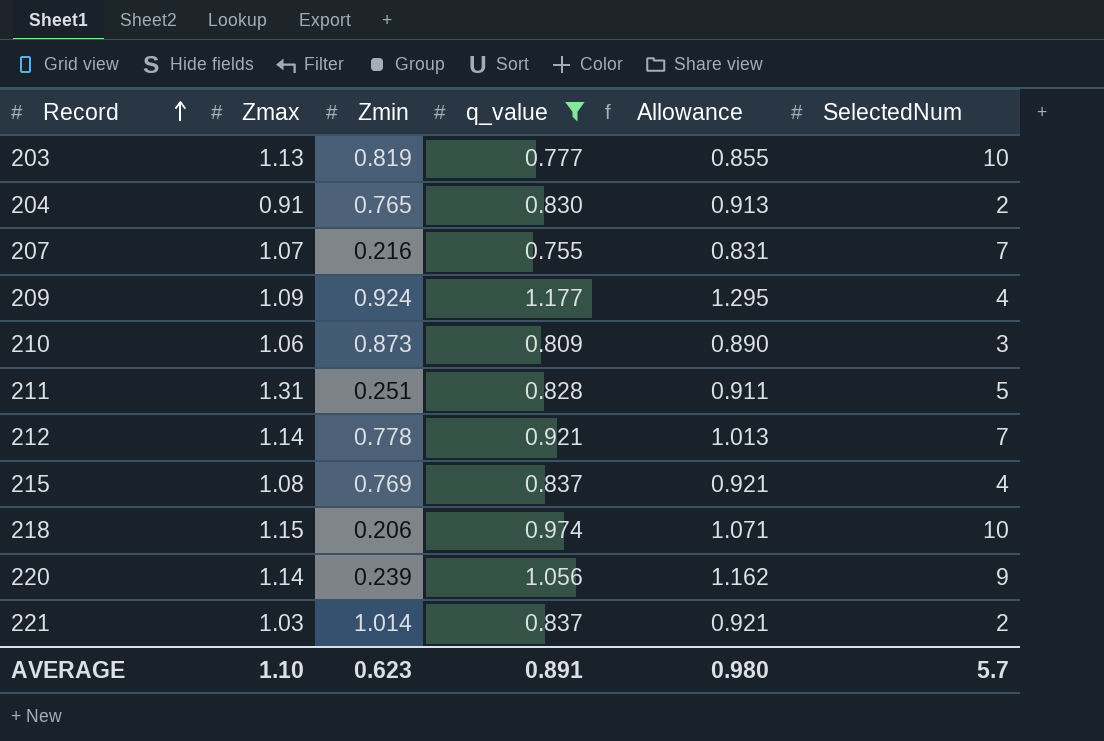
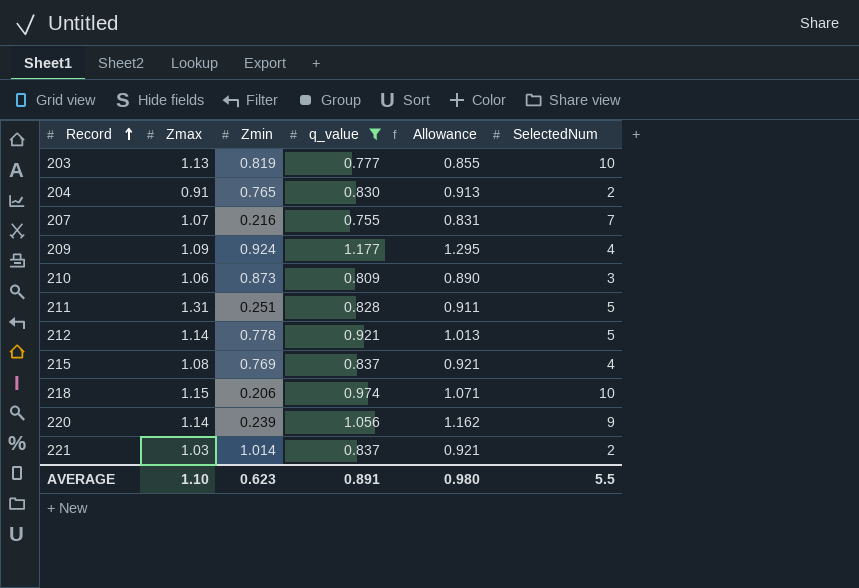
212 | SelectedNum: 7 -> 5
AVERAGE | SelectedNum: 5.7 -> 5.5

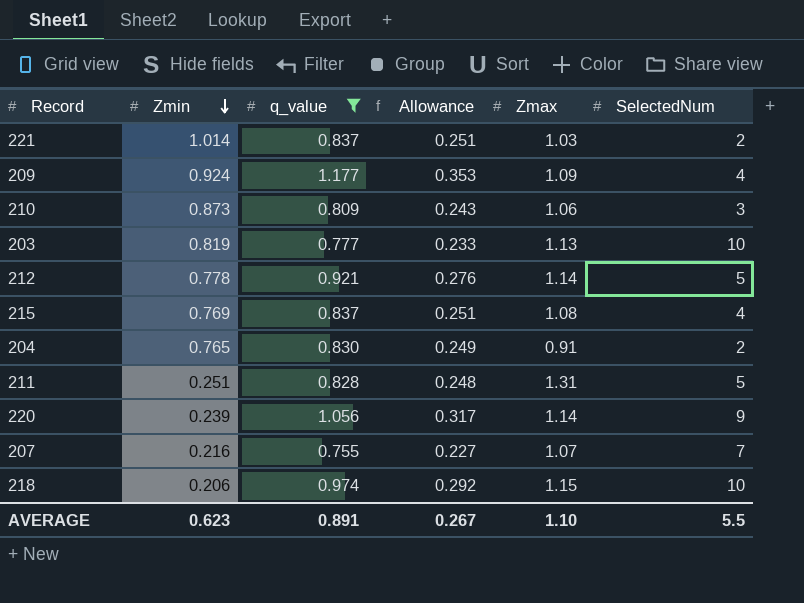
row order: Record ascending -> Zmin descending
column Allowance | formula: [q_value] * 1.1 -> [q_value] * 0.3
column Zmax | position: 2 -> 5
AVERAGE | Allowance: 0.980 -> 0.267

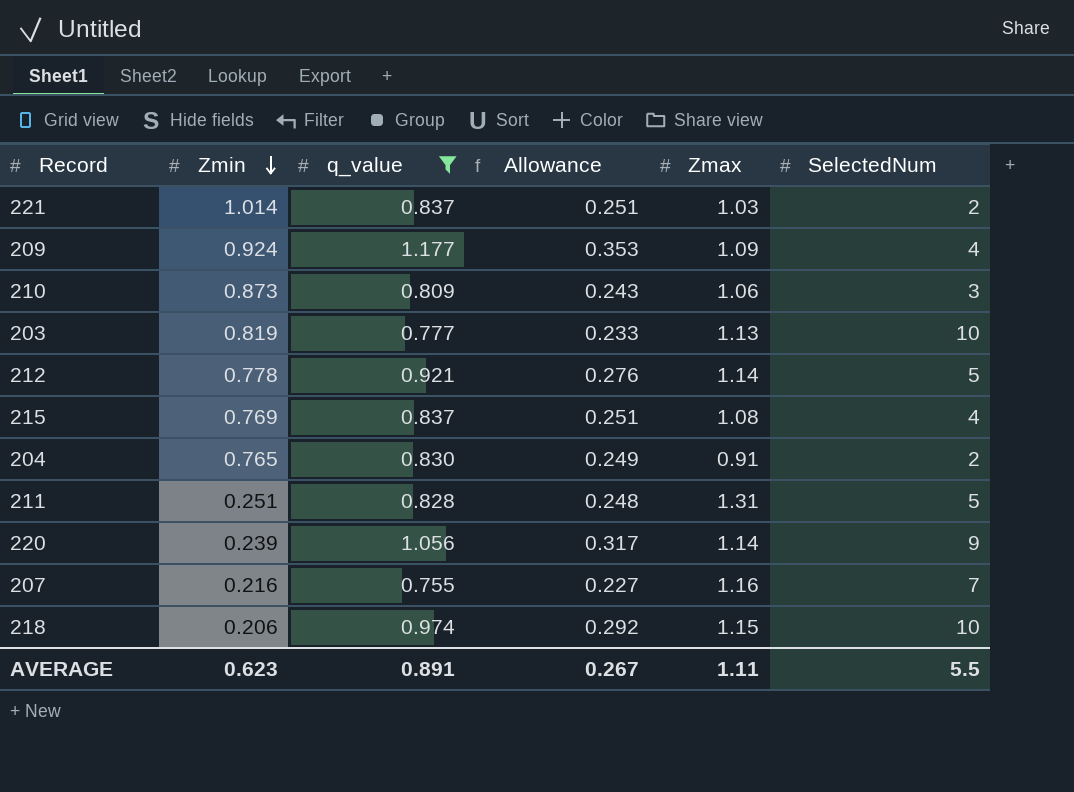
207 | Zmax: 1.07 -> 1.16
AVERAGE | Zmax: 1.10 -> 1.11

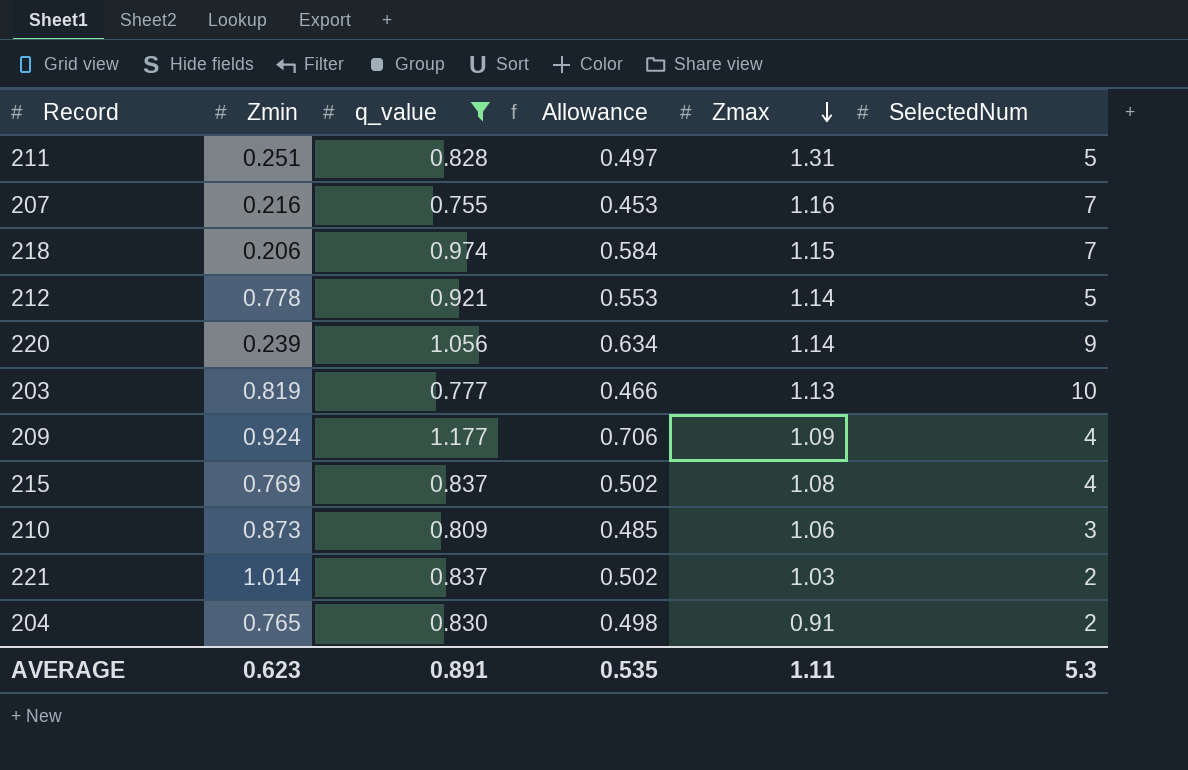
row order: Zmin descending -> Zmax descending
column Allowance | formula: [q_value] * 0.3 -> [q_value] * 0.6
218 | SelectedNum: 10 -> 7
AVERAGE | Allowance: 0.267 -> 0.535
AVERAGE | SelectedNum: 5.5 -> 5.3

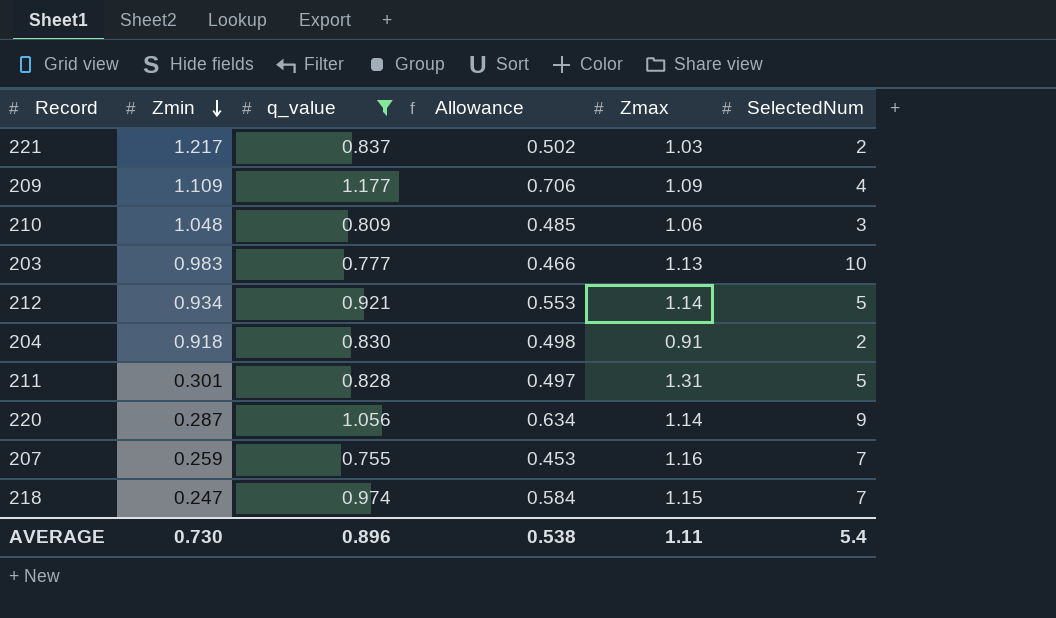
row order: Zmax descending -> Zmin descending
row 215: 0.769 | 0.837 | 0.502 | 1.08 | 4 -> none
221 | Zmin: 1.014 -> 1.217
209 | Zmin: 0.924 -> 1.109
210 | Zmin: 0.873 -> 1.048
203 | Zmin: 0.819 -> 0.983
212 | Zmin: 0.778 -> 0.934
204 | Zmin: 0.765 -> 0.918
211 | Zmin: 0.251 -> 0.301
220 | Zmin: 0.239 -> 0.287
207 | Zmin: 0.216 -> 0.259
218 | Zmin: 0.206 -> 0.247
AVERAGE | Zmin: 0.623 -> 0.730
AVERAGE | q_value: 0.891 -> 0.896
AVERAGE | Allowance: 0.535 -> 0.538
AVERAGE | SelectedNum: 5.3 -> 5.4

